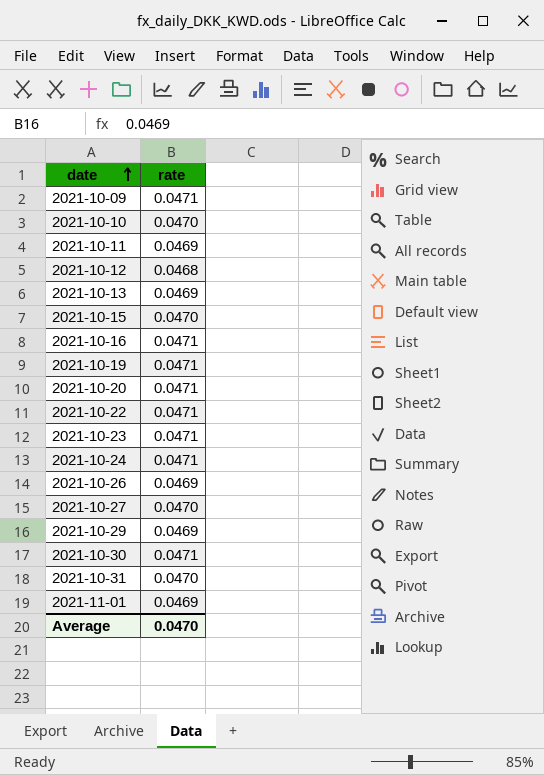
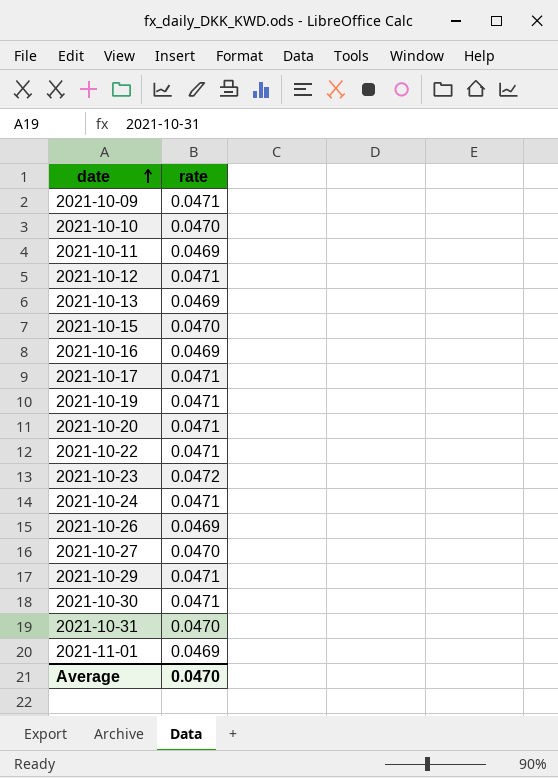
2021-10-12 | rate: 0.0468 -> 0.0471
2021-10-16 | rate: 0.0471 -> 0.0469
row 2021-10-17: none -> 0.0471
2021-10-23 | rate: 0.0471 -> 0.0472
2021-10-29 | rate: 0.0469 -> 0.0471

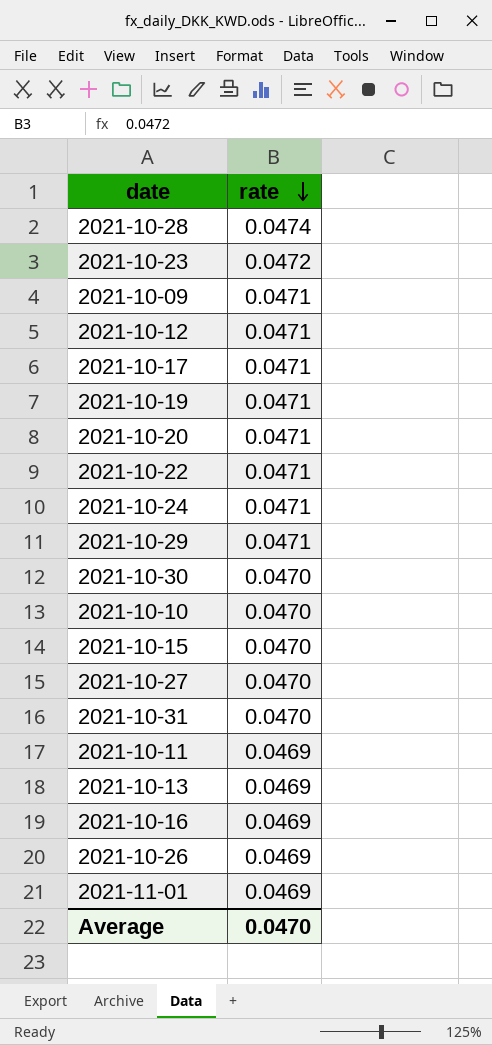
row order: date ascending -> rate descending
row 2021-10-28: none -> 0.0474
2021-10-30 | rate: 0.0471 -> 0.0470

